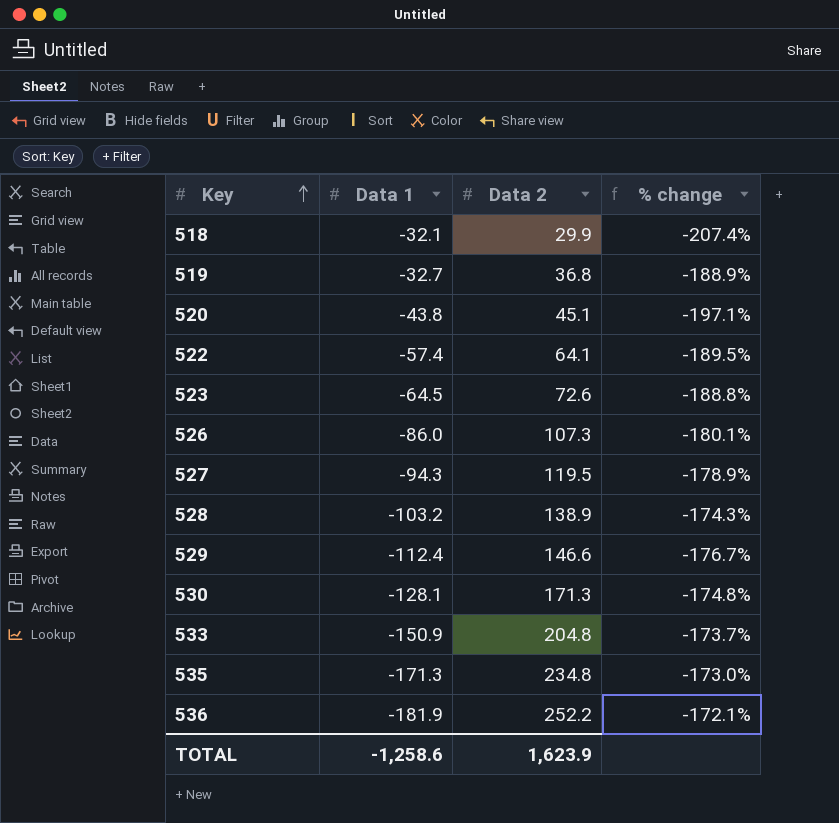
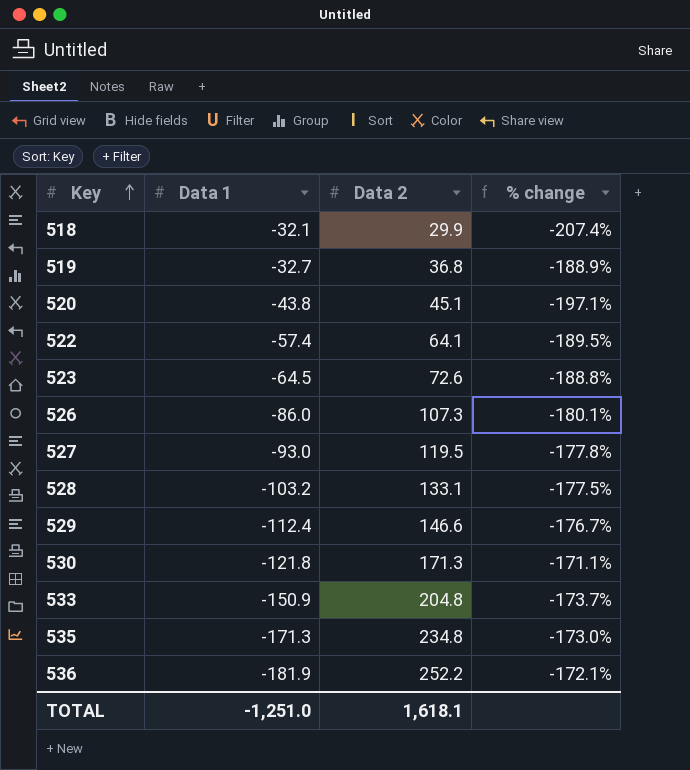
527 | Data 1: -94.3 -> -93.0
527 | % change: -178.9% -> -177.8%
528 | Data 2: 138.9 -> 133.1
528 | % change: -174.3% -> -177.5%
530 | Data 1: -128.1 -> -121.8
530 | % change: -174.8% -> -171.1%
TOTAL | Data 1: -1,258.6 -> -1,251.0
TOTAL | Data 2: 1,623.9 -> 1,618.1

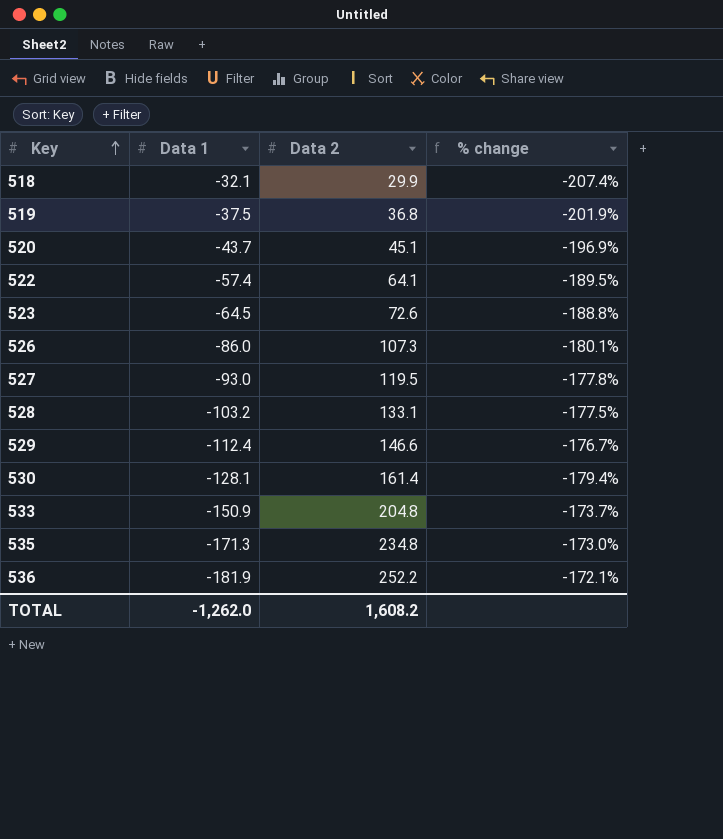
519 | Data 1: -32.7 -> -37.5
519 | % change: -188.9% -> -201.9%
520 | Data 1: -43.8 -> -43.7
520 | % change: -197.1% -> -196.9%
530 | Data 1: -121.8 -> -128.1
530 | Data 2: 171.3 -> 161.4
530 | % change: -171.1% -> -179.4%
TOTAL | Data 1: -1,251.0 -> -1,262.0
TOTAL | Data 2: 1,618.1 -> 1,608.2

